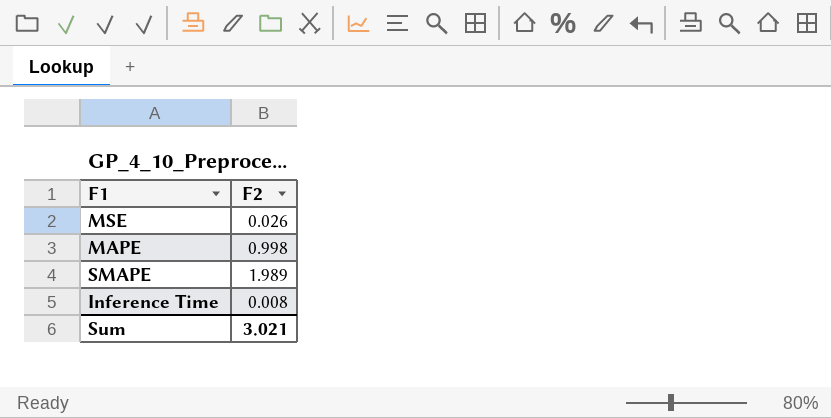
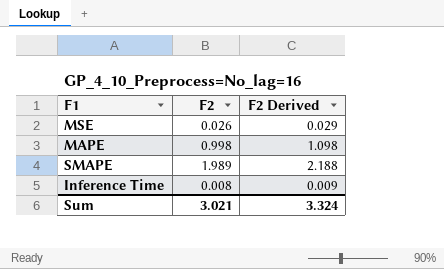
column F2 Derived | formula: none -> [F2] * 1.1

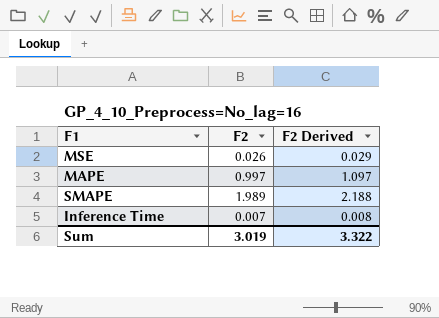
MAPE | F2: 0.998 -> 0.997
MAPE | F2 Derived: 1.098 -> 1.097
Inference Time | F2: 0.008 -> 0.007
Inference Time | F2 Derived: 0.009 -> 0.008
Sum | F2: 3.021 -> 3.019
Sum | F2 Derived: 3.324 -> 3.322

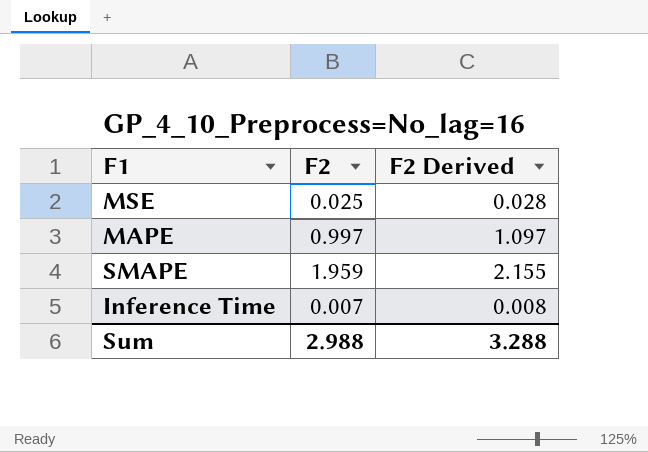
MSE | F2: 0.026 -> 0.025
MSE | F2 Derived: 0.029 -> 0.028
SMAPE | F2: 1.989 -> 1.959
SMAPE | F2 Derived: 2.188 -> 2.155
Sum | F2: 3.019 -> 2.988
Sum | F2 Derived: 3.322 -> 3.288

